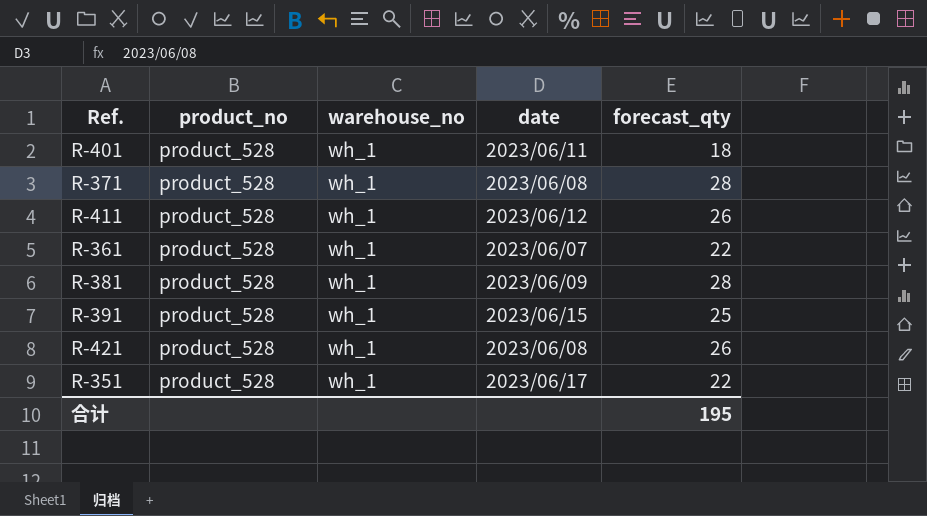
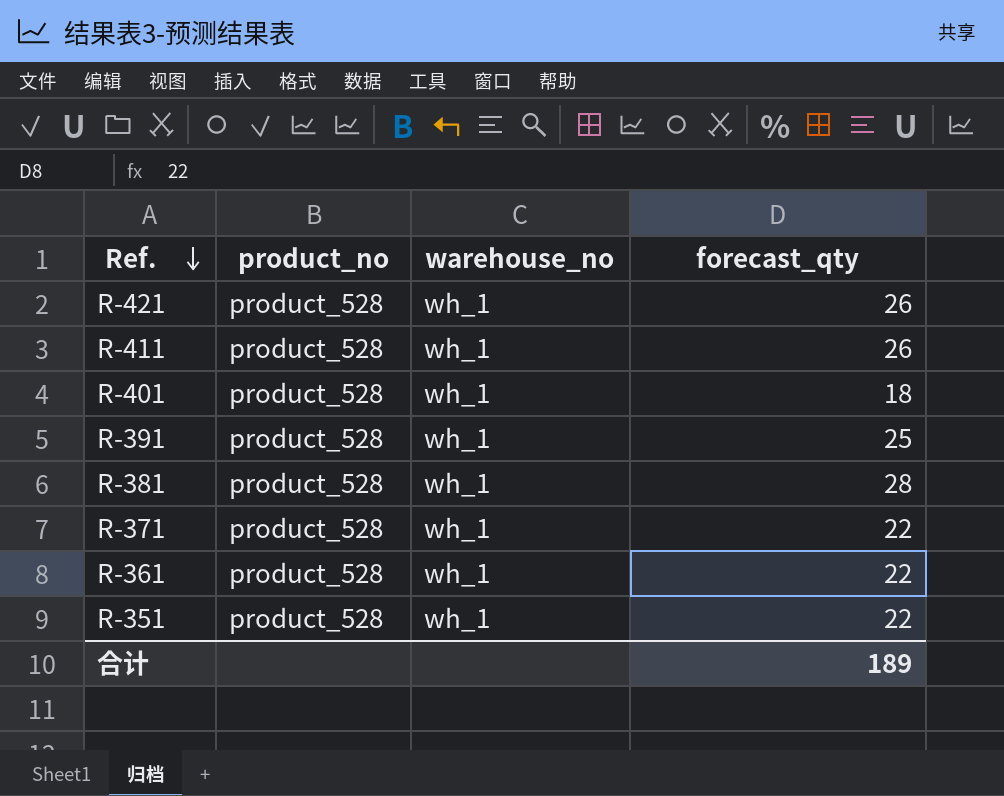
row order: none -> Ref. descending
column date | position: 4 -> none
R-371 | forecast_qty: 28 -> 22
合计 | forecast_qty: 195 -> 189

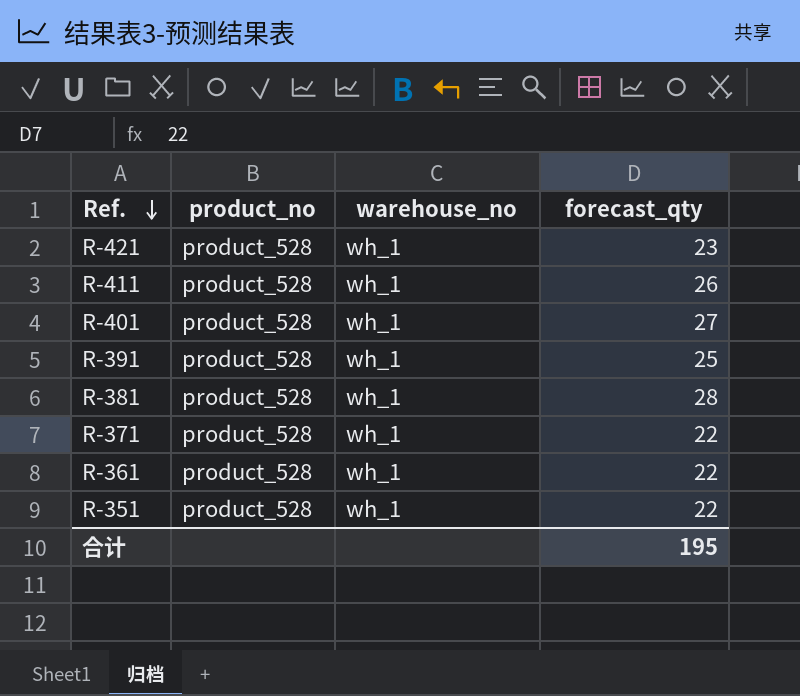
R-421 | forecast_qty: 26 -> 23
R-401 | forecast_qty: 18 -> 27
合计 | forecast_qty: 189 -> 195

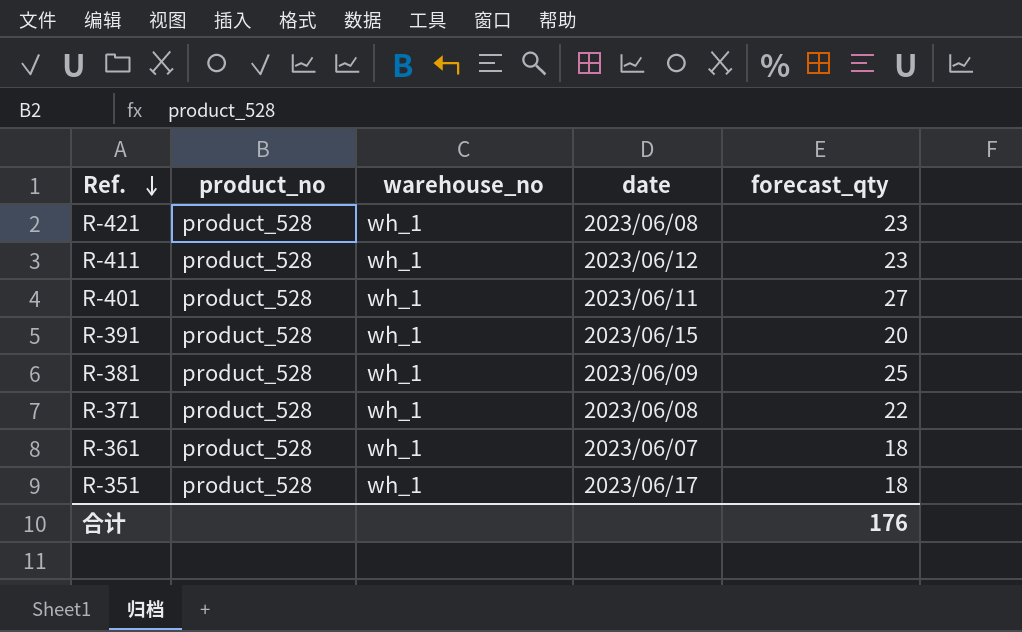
column date | position: none -> 4
R-411 | forecast_qty: 26 -> 23
R-391 | forecast_qty: 25 -> 20
R-381 | forecast_qty: 28 -> 25
R-361 | forecast_qty: 22 -> 18
R-351 | forecast_qty: 22 -> 18
合计 | forecast_qty: 195 -> 176

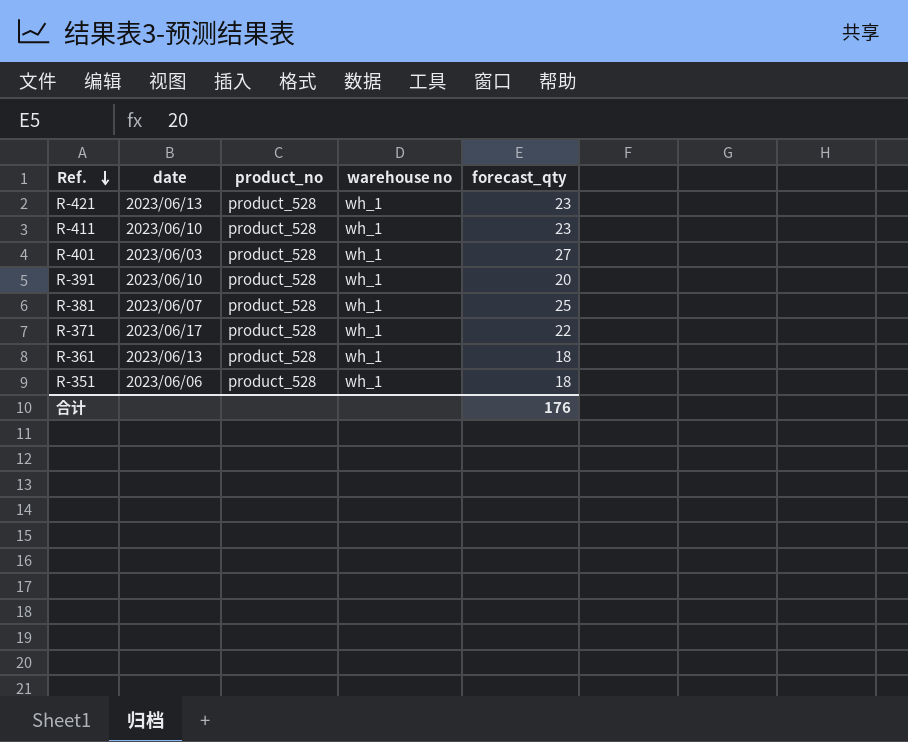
column date | position: 4 -> 2
column name: warehouse_no -> warehouse no
R-421 | date: 2023/06/08 -> 2023/06/13
R-411 | date: 2023/06/12 -> 2023/06/10
R-401 | date: 2023/06/11 -> 2023/06/03
R-391 | date: 2023/06/15 -> 2023/06/10
R-381 | date: 2023/06/09 -> 2023/06/07
R-371 | date: 2023/06/08 -> 2023/06/17
R-361 | date: 2023/06/07 -> 2023/06/13
R-351 | date: 2023/06/17 -> 2023/06/06

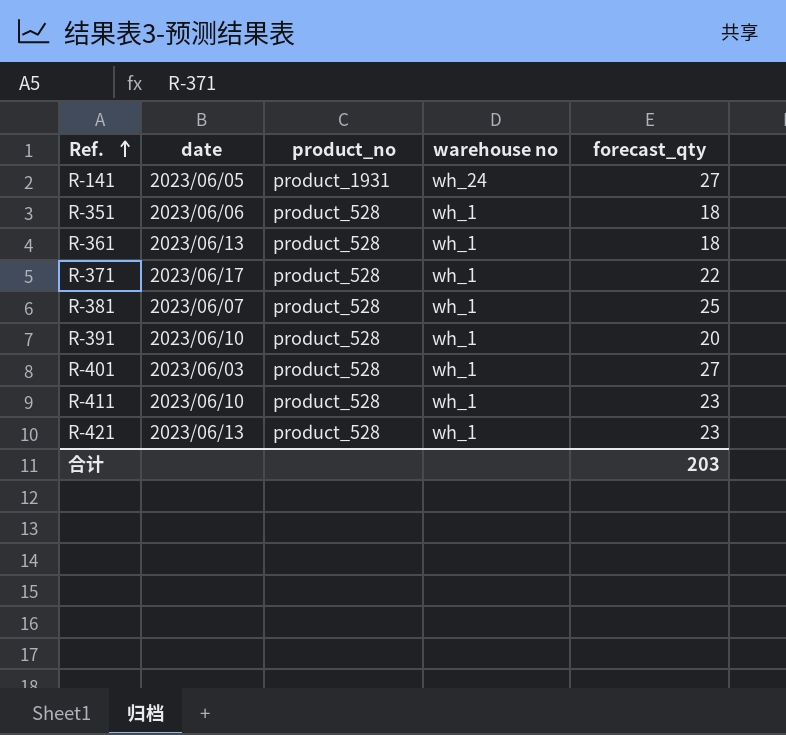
row order: Ref. descending -> Ref. ascending
row R-141: none -> 2023/06/05 | product_1931 | wh_24 | 27
合计 | forecast_qty: 176 -> 203

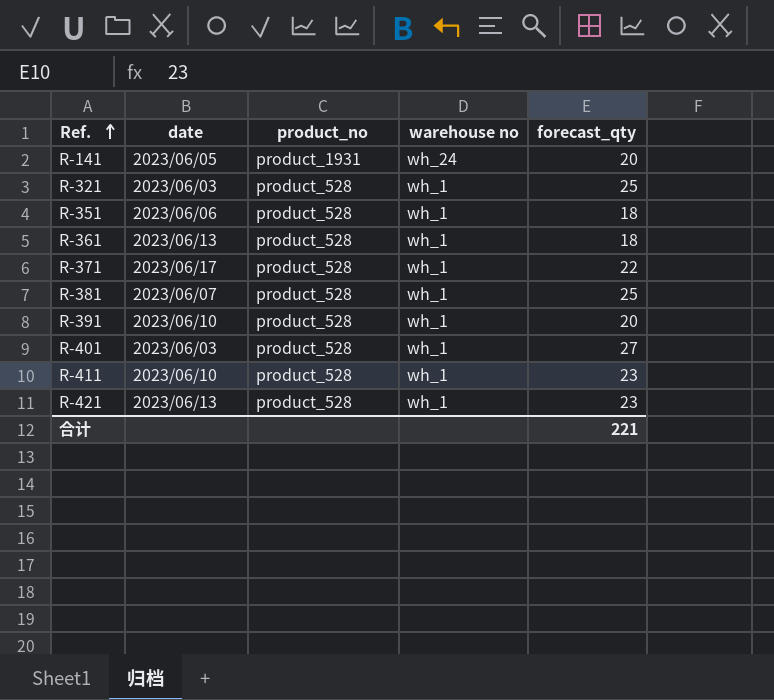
R-141 | forecast_qty: 27 -> 20
row R-321: none -> 2023/06/03 | product_528 | wh_1 | 25
合计 | forecast_qty: 203 -> 221

